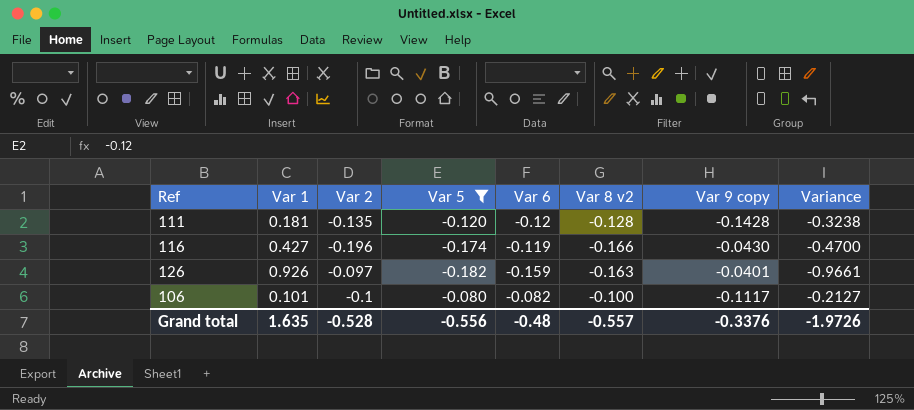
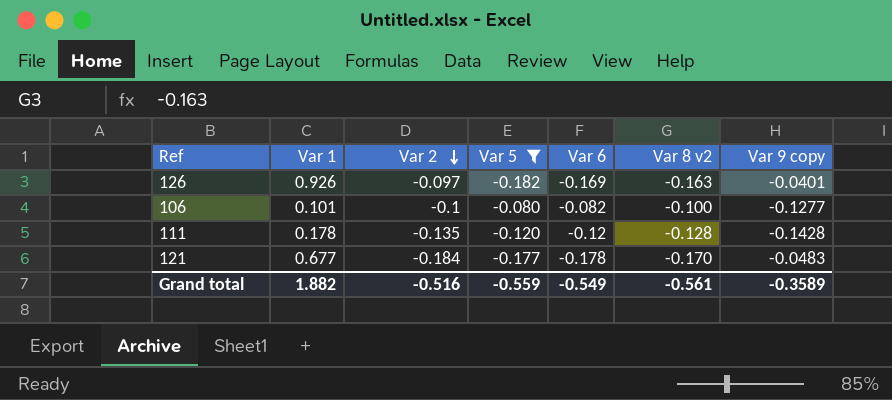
row order: none -> Var 2 descending
column Variance | formula: [Var 9 copy] - [Var 1] -> none
row 116: 0.427 | -0.196 | -0.174 | -0.119 | -0.166 | -0.0430 | -0.4700 -> none
126 | Var 6: -0.159 -> -0.169
106 | Var 9 copy: -0.1117 -> -0.1277
111 | Var 1: 0.181 -> 0.178
row 121: none -> 0.677 | -0.184 | -0.177 | -0.178 | -0.170 | -0.0483
Grand total | Var 1: 1.635 -> 1.882
Grand total | Var 2: -0.528 -> -0.516
Grand total | Var 5: -0.556 -> -0.559
Grand total | Var 6: -0.48 -> -0.549
Grand total | Var 8 v2: -0.557 -> -0.561
Grand total | Var 9 copy: -0.3376 -> -0.3589

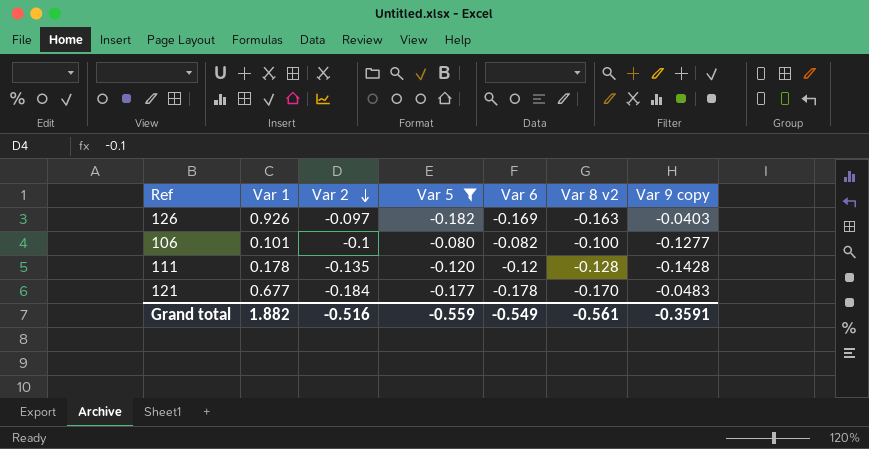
126 | Var 9 copy: -0.0401 -> -0.0403
Grand total | Var 9 copy: -0.3589 -> -0.3591

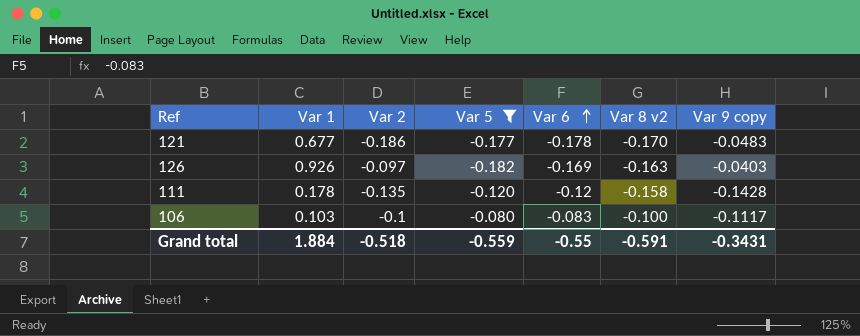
row order: Var 2 descending -> Var 6 ascending
121 | Var 2: -0.184 -> -0.186
111 | Var 8 v2: -0.128 -> -0.158
106 | Var 1: 0.101 -> 0.103
106 | Var 6: -0.082 -> -0.083
106 | Var 9 copy: -0.1277 -> -0.1117
Grand total | Var 1: 1.882 -> 1.884
Grand total | Var 2: -0.516 -> -0.518
Grand total | Var 6: -0.549 -> -0.55
Grand total | Var 8 v2: -0.561 -> -0.591
Grand total | Var 9 copy: -0.3591 -> -0.3431

